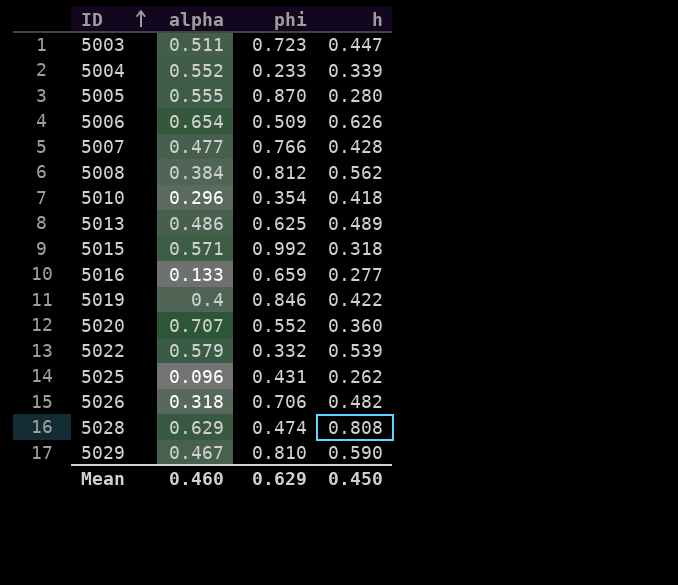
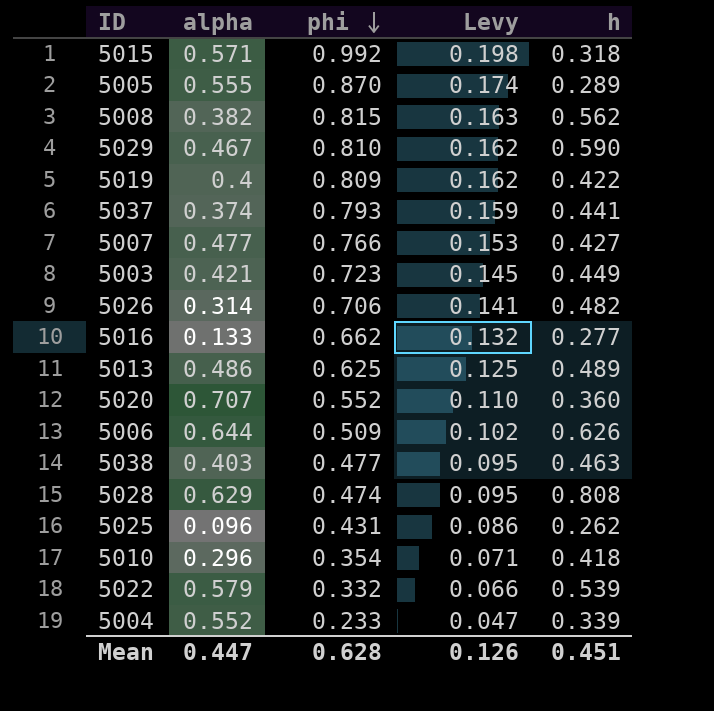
row order: ID ascending -> phi descending
column Levy | formula: none -> [phi] * 0.2
5005 | h: 0.280 -> 0.289
5008 | alpha: 0.384 -> 0.382
5008 | phi: 0.812 -> 0.815
5019 | phi: 0.846 -> 0.809
row 5037: none -> 0.374 | 0.793 | 0.159 | 0.441
5007 | h: 0.428 -> 0.427
5003 | alpha: 0.511 -> 0.421
5003 | h: 0.447 -> 0.449
5026 | alpha: 0.318 -> 0.314
5016 | phi: 0.659 -> 0.662
5006 | alpha: 0.654 -> 0.644
row 5038: none -> 0.403 | 0.477 | 0.095 | 0.463
Mean | alpha: 0.460 -> 0.447
Mean | phi: 0.629 -> 0.628
Mean | h: 0.450 -> 0.451

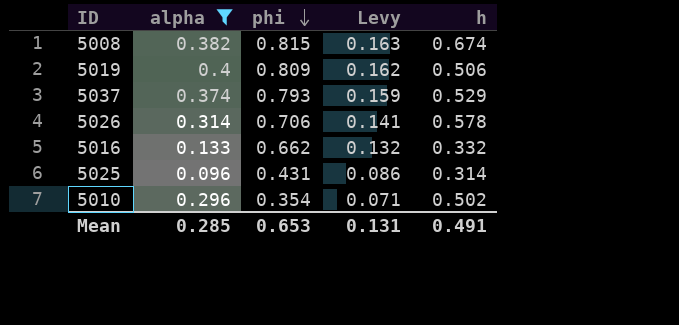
filter: none -> alpha <= 0.4
5008 | h: 0.562 -> 0.674
5019 | h: 0.422 -> 0.506
5037 | h: 0.441 -> 0.529
5026 | h: 0.482 -> 0.578
5016 | h: 0.277 -> 0.332
5025 | h: 0.262 -> 0.314
5010 | h: 0.418 -> 0.502
Mean | alpha: 0.447 -> 0.285
Mean | phi: 0.628 -> 0.653
Mean | Levy: 0.126 -> 0.131
Mean | h: 0.451 -> 0.491

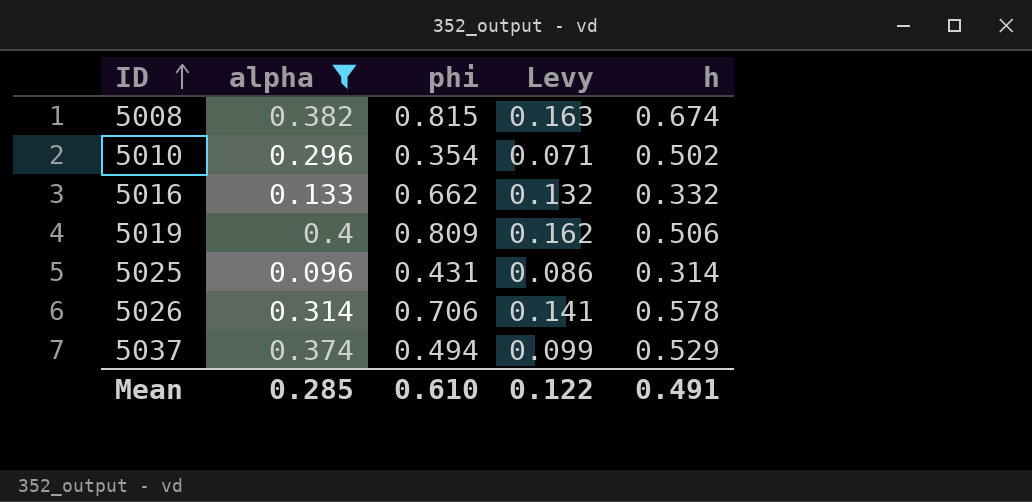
row order: phi descending -> ID ascending
5037 | phi: 0.793 -> 0.494
5037 | Levy: 0.159 -> 0.099
Mean | phi: 0.653 -> 0.610
Mean | Levy: 0.131 -> 0.122

